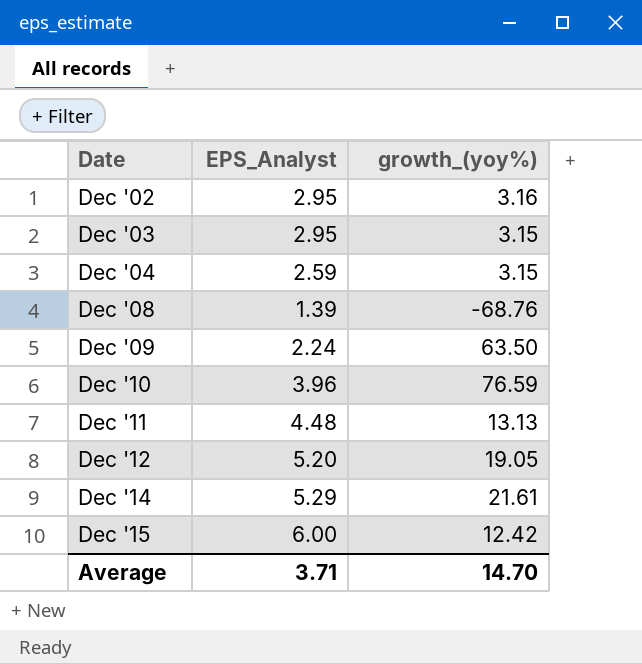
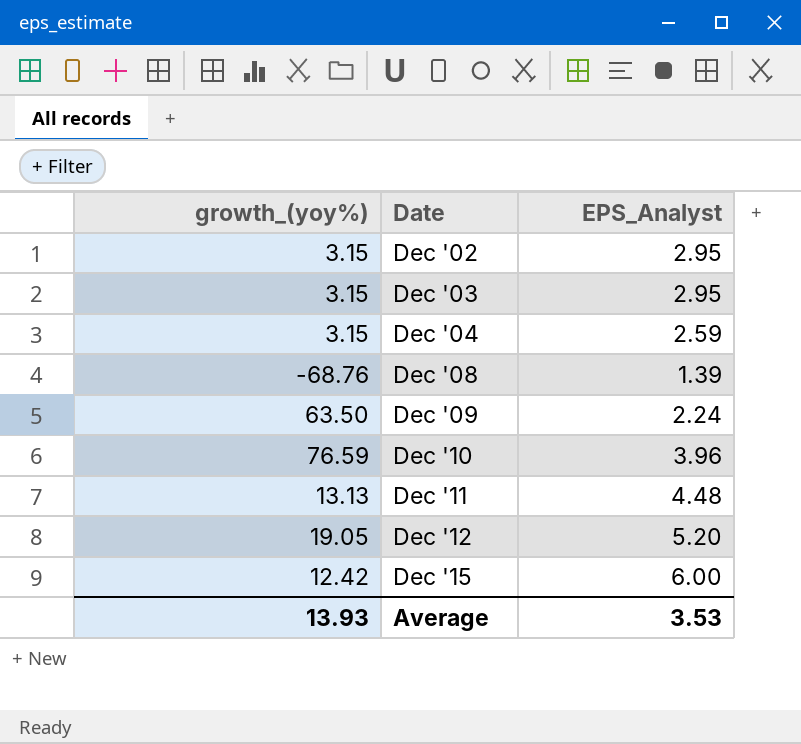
column growth_(yoy%) | position: 3 -> 1
row Dec '14: 5.29 | 21.61 -> none
Dec '02 | growth_(yoy%): 3.16 -> 3.15
Average | growth_(yoy%): 14.70 -> 13.93
Average | EPS_Analyst: 3.71 -> 3.53

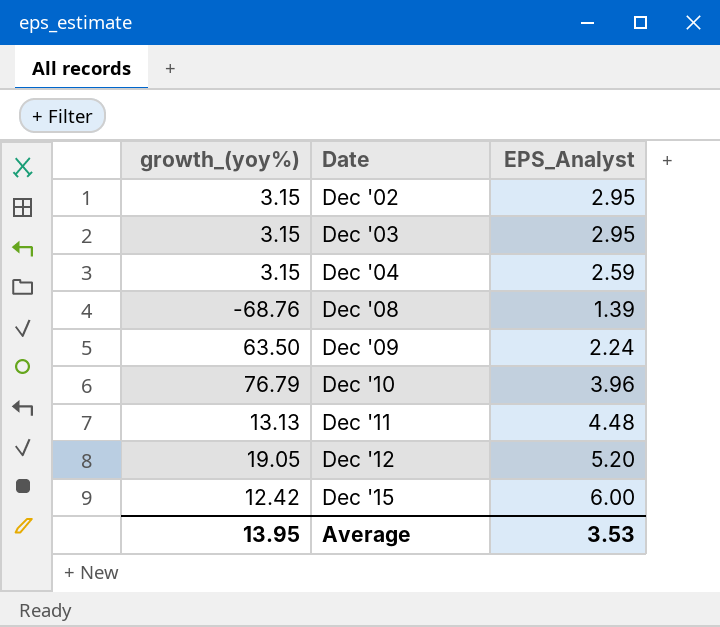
Dec '10 | growth_(yoy%): 76.59 -> 76.79
Average | growth_(yoy%): 13.93 -> 13.95

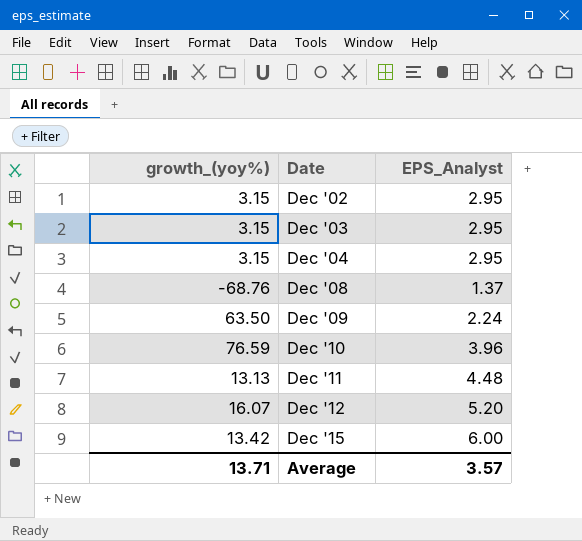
Dec '04 | EPS_Analyst: 2.59 -> 2.95
Dec '08 | EPS_Analyst: 1.39 -> 1.37
Dec '10 | growth_(yoy%): 76.79 -> 76.59
Dec '12 | growth_(yoy%): 19.05 -> 16.07
Dec '15 | growth_(yoy%): 12.42 -> 13.42
Average | growth_(yoy%): 13.95 -> 13.71
Average | EPS_Analyst: 3.53 -> 3.57

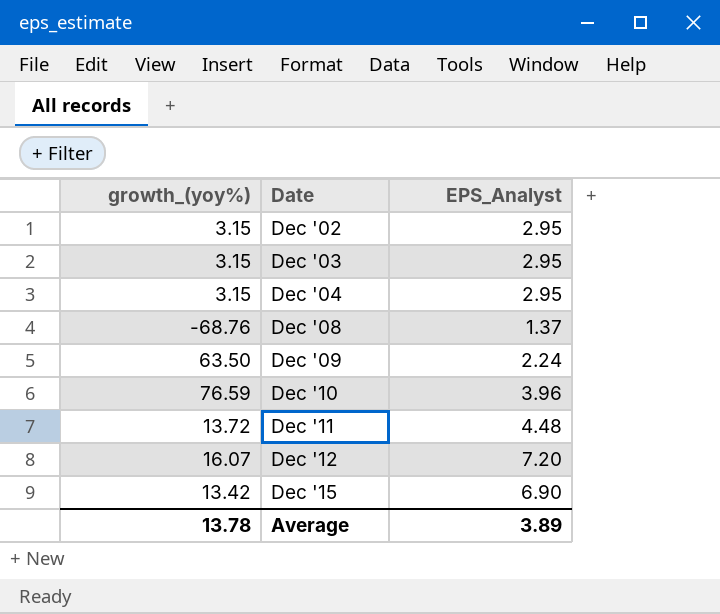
Dec '11 | growth_(yoy%): 13.13 -> 13.72
Dec '12 | EPS_Analyst: 5.20 -> 7.20
Dec '15 | EPS_Analyst: 6.00 -> 6.90
Average | growth_(yoy%): 13.71 -> 13.78
Average | EPS_Analyst: 3.57 -> 3.89

